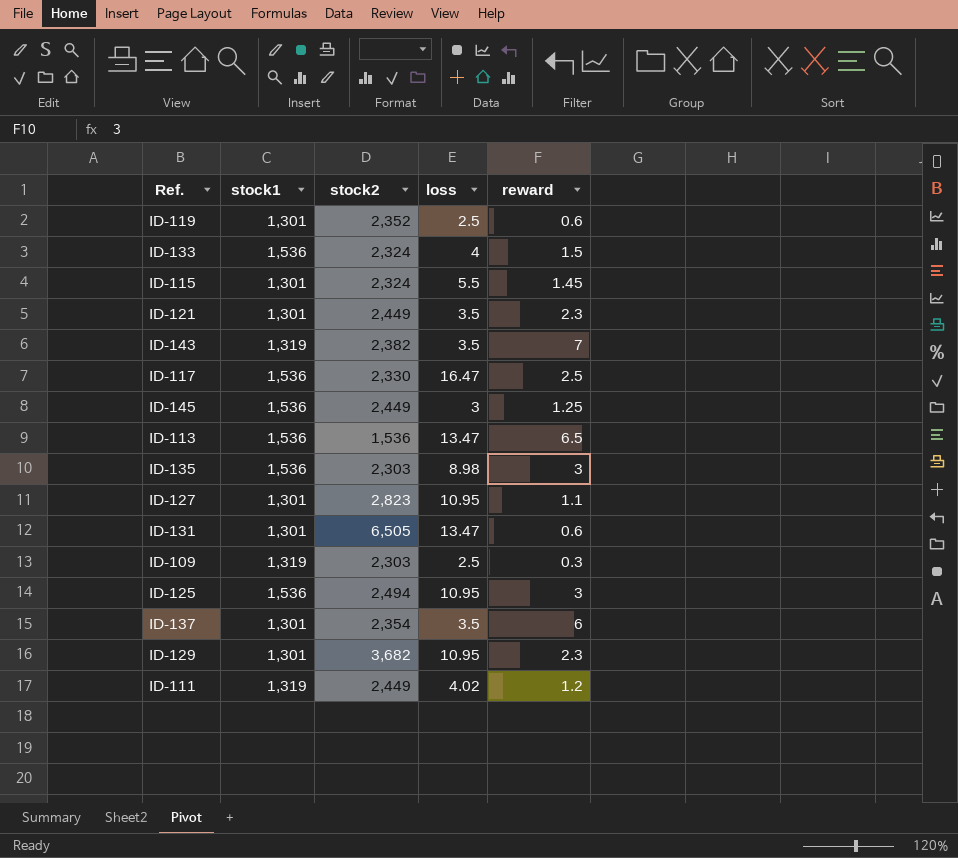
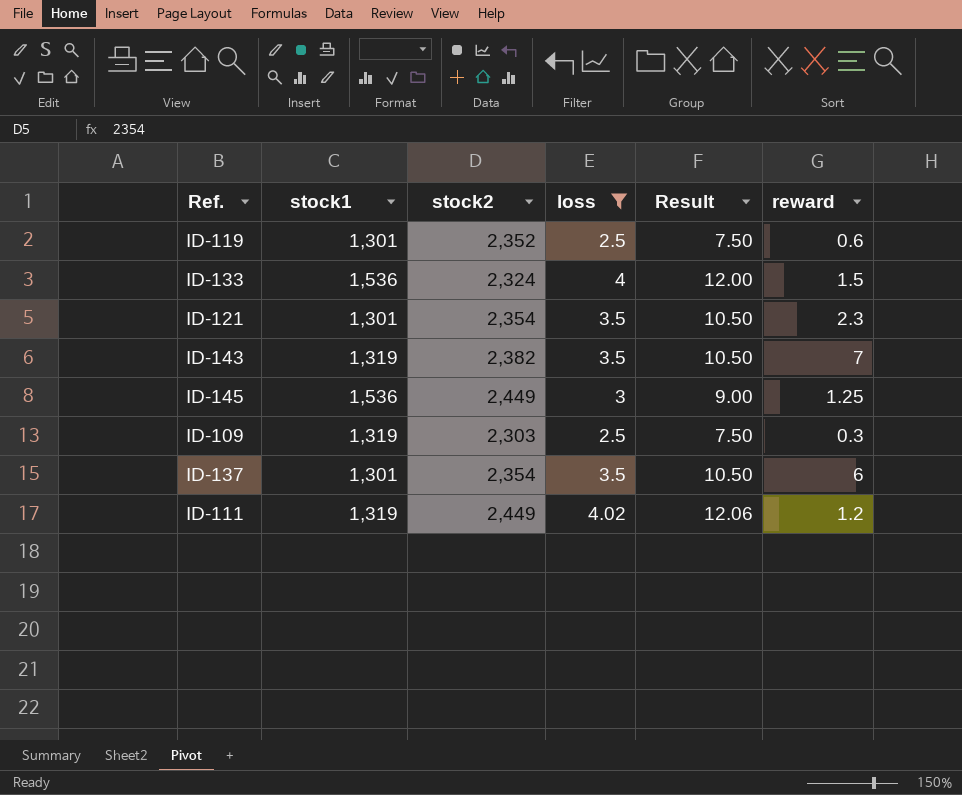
filter: none -> loss <= 4.02
column Result | formula: none -> [loss] * 3
ID-121 | stock2: 2,449 -> 2,354

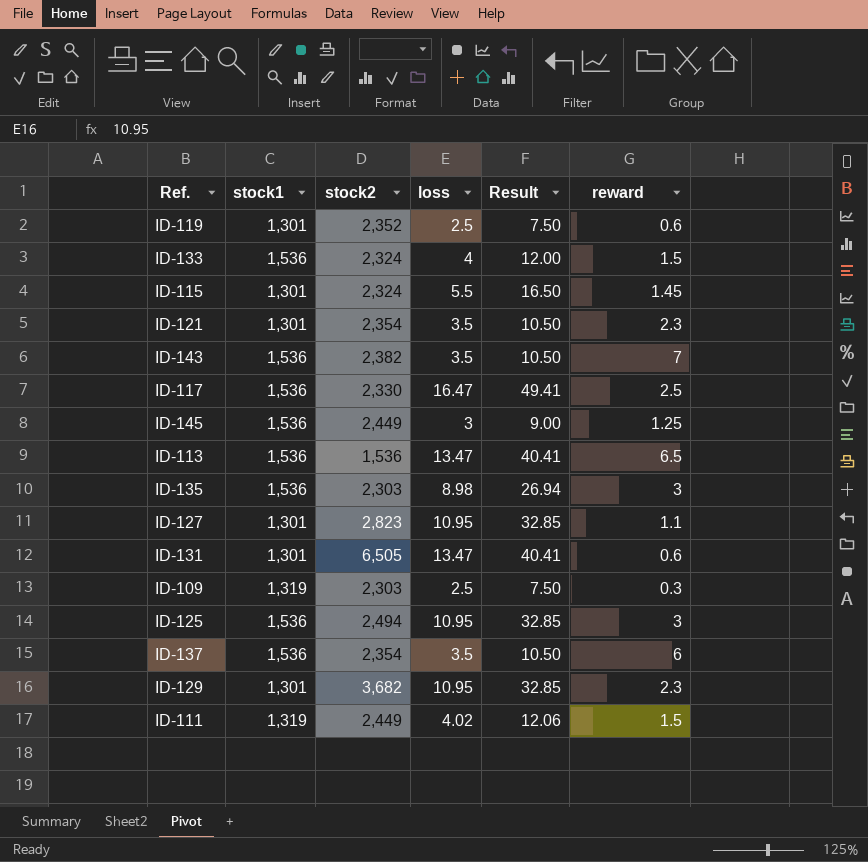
filter: loss <= 4.02 -> none
ID-143 | stock1: 1,319 -> 1,536
ID-137 | stock1: 1,301 -> 1,536
ID-111 | reward: 1.2 -> 1.5

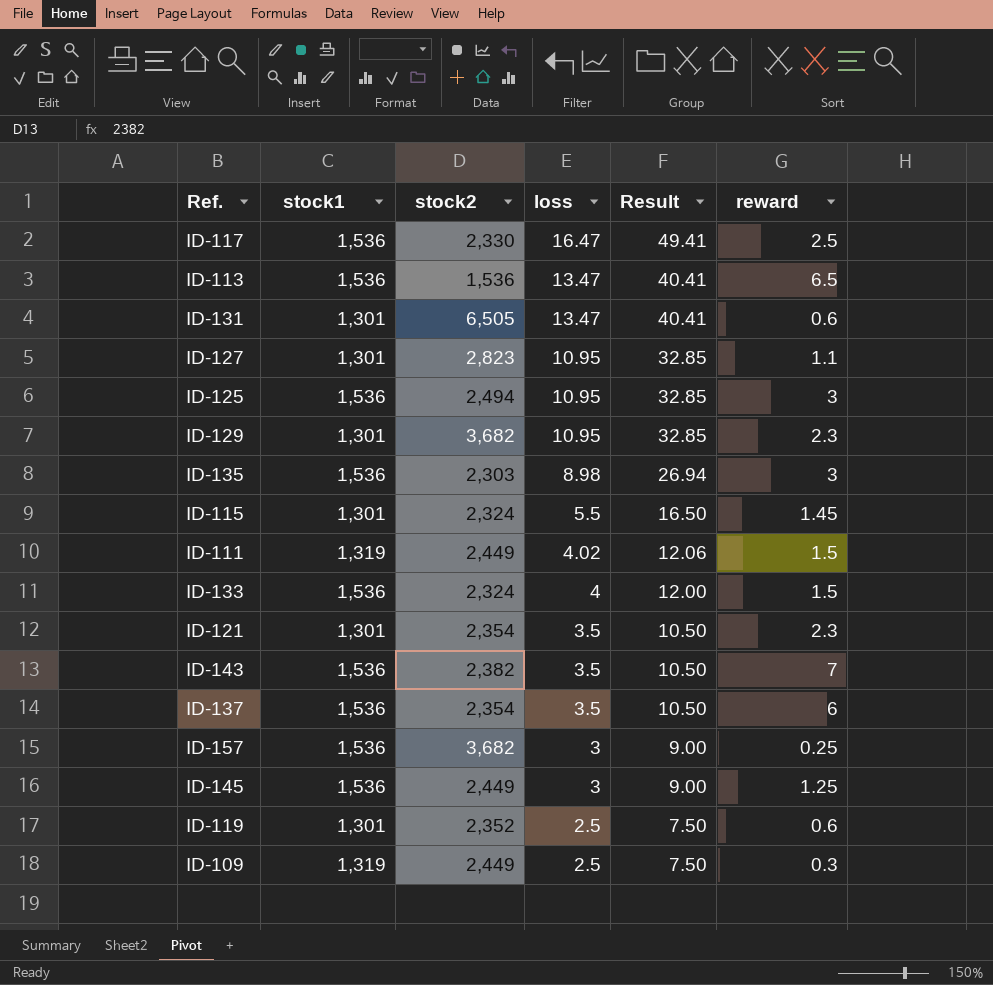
row order: none -> loss descending
row ID-157: none -> 1,536 | 3,682 | 3 | 9.00 | 0.25
ID-109 | stock2: 2,303 -> 2,449

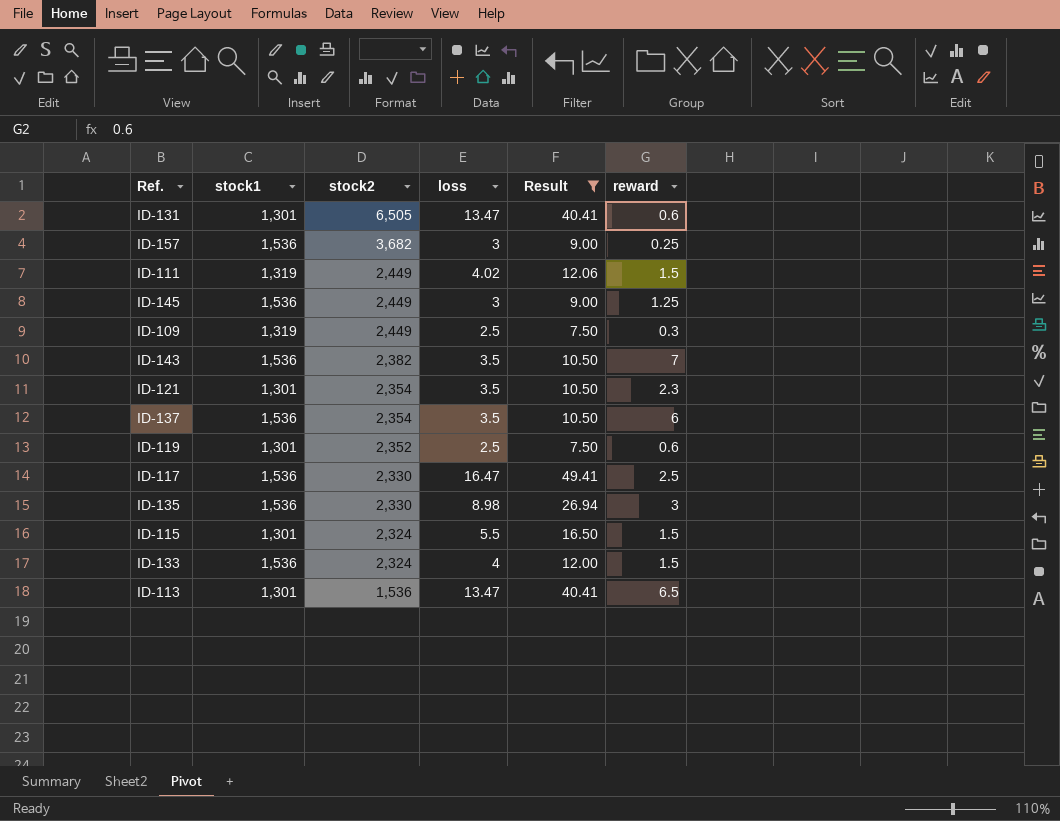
filter: none -> Result != 32.85
row order: loss descending -> stock2 descending
ID-135 | stock2: 2,303 -> 2,330
ID-115 | reward: 1.45 -> 1.5
ID-113 | stock1: 1,536 -> 1,301

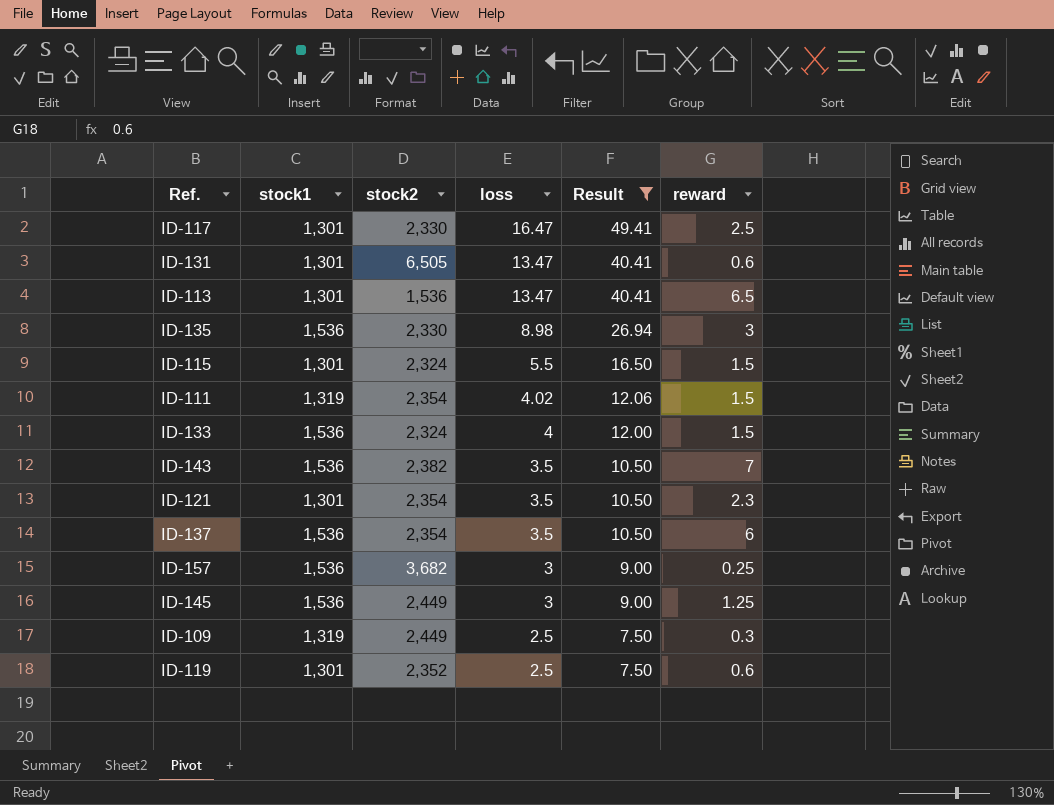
row order: stock2 descending -> loss descending
ID-117 | stock1: 1,536 -> 1,301
ID-111 | stock2: 2,449 -> 2,354

